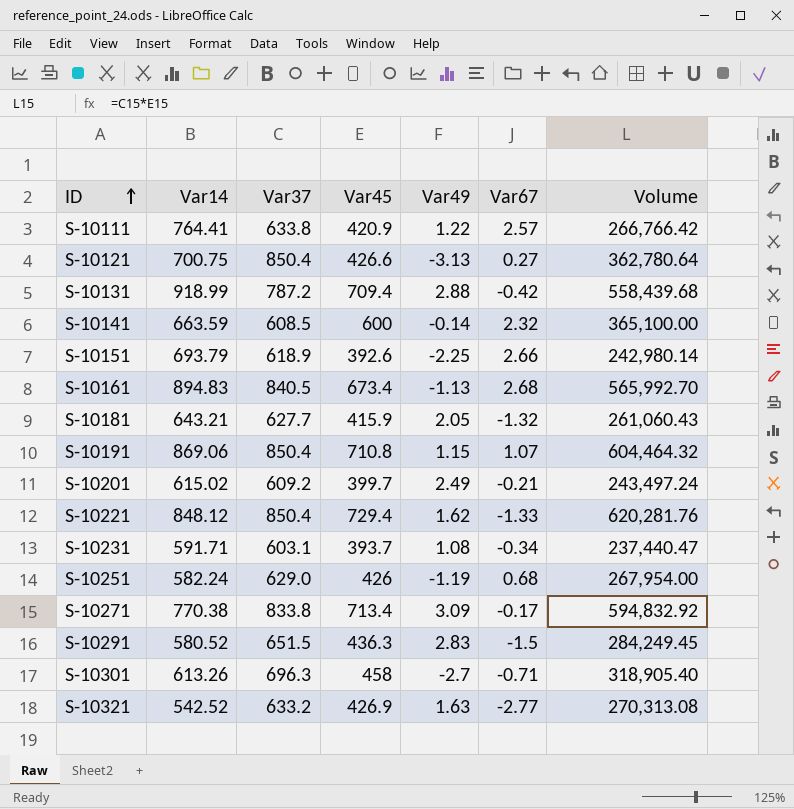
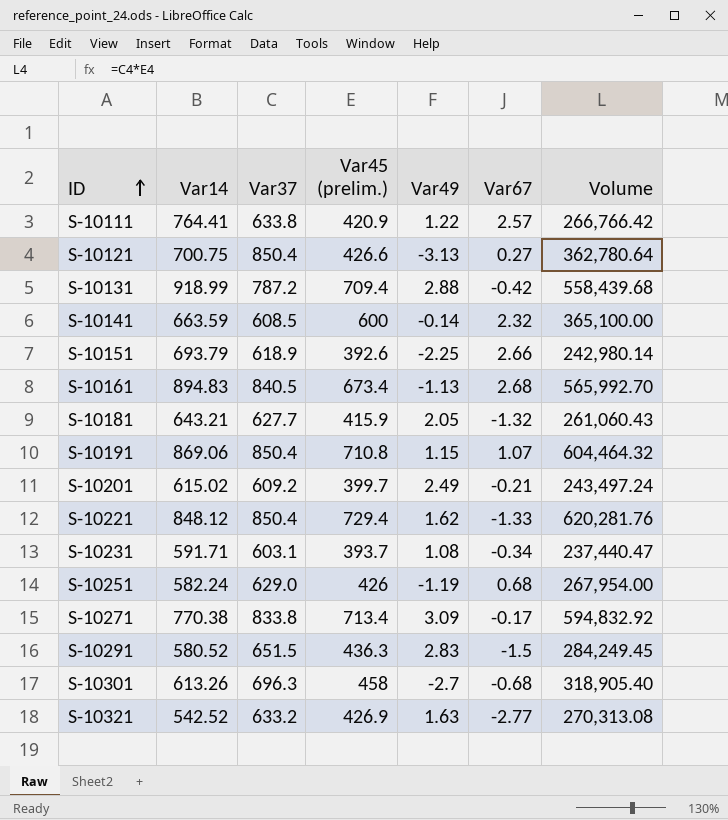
column name: Var45 -> Var45 (prelim.)
S-10301 | Var67: -0.71 -> -0.68

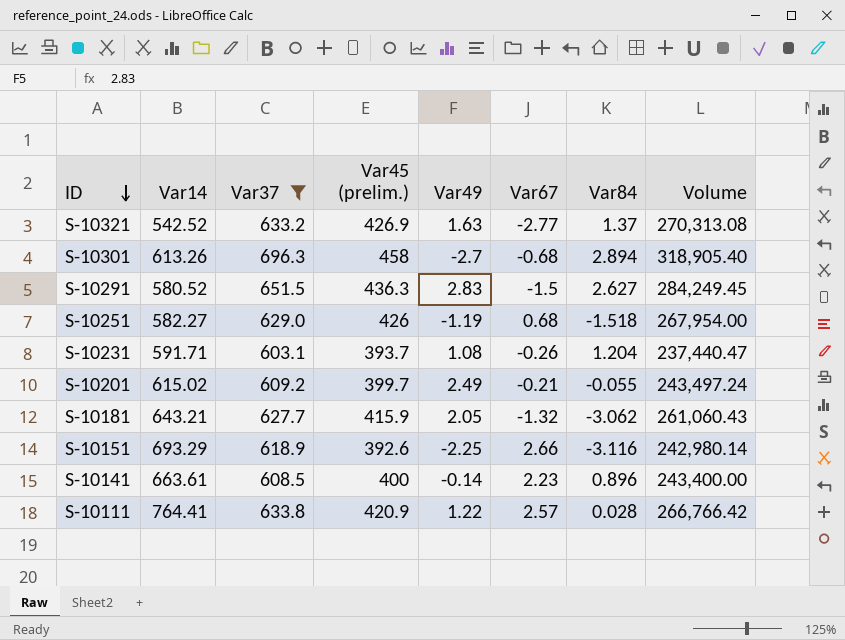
filter: none -> Var37 <= 696.3
row order: ID ascending -> ID descending
column Var84 | position: none -> 7
S-10251 | Var14: 582.24 -> 582.27
S-10231 | Var67: -0.34 -> -0.26
S-10151 | Var14: 693.79 -> 693.29
S-10141 | Var14: 663.59 -> 663.61
S-10141 | Var45 (prelim.): 600 -> 400
S-10141 | Var67: 2.32 -> 2.23
S-10141 | Volume: 365,100.00 -> 243,400.00

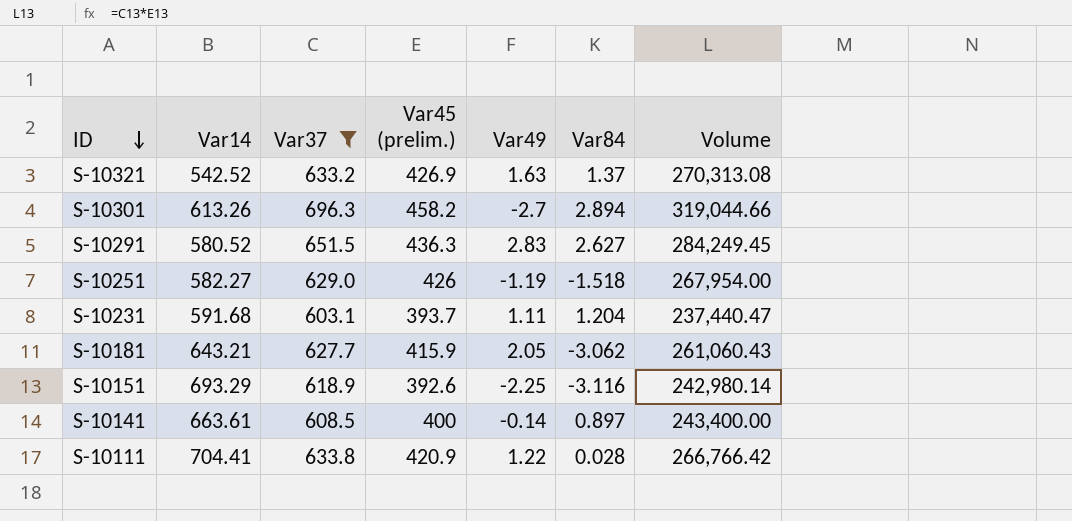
column Var67 | position: 6 -> none
row S-10201: 615.02 | 609.2 | 399.7 | 2.49 | -0.21 | -0.055 | 243,497.24 -> none
S-10301 | Var45 (prelim.): 458 -> 458.2
S-10301 | Volume: 318,905.40 -> 319,044.66
S-10231 | Var14: 591.71 -> 591.68
S-10231 | Var49: 1.08 -> 1.11
S-10141 | Var84: 0.896 -> 0.897
S-10111 | Var14: 764.41 -> 704.41

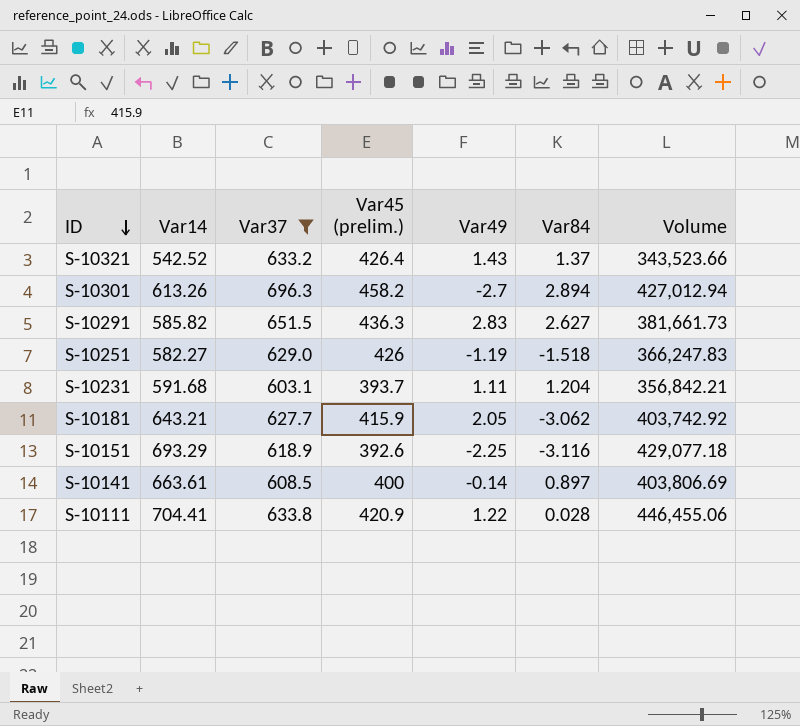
column Volume | formula: [Var37] * [Var45 (prelim.)] -> [Var14] * [Var37]
S-10321 | Var45 (prelim.): 426.9 -> 426.4
S-10321 | Var49: 1.63 -> 1.43
S-10291 | Var14: 580.52 -> 585.82

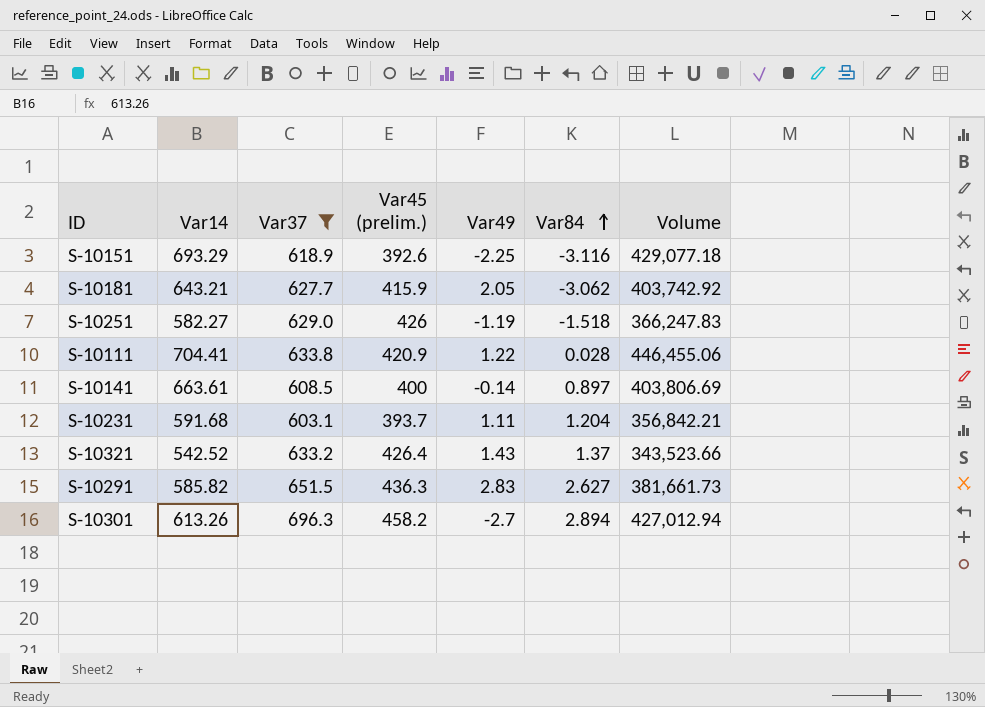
row order: ID descending -> Var84 ascending

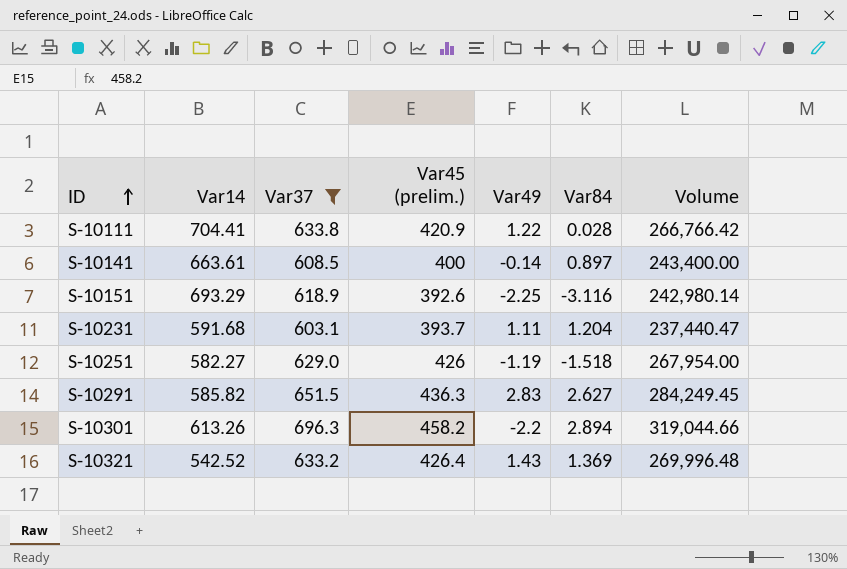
row order: Var84 ascending -> ID ascending
column Volume | formula: [Var14] * [Var37] -> [Var37] * [Var45 (prelim.)]
row S-10181: 643.21 | 627.7 | 415.9 | 2.05 | -3.062 | 403,742.92 -> none
S-10301 | Var49: -2.7 -> -2.2
S-10321 | Var84: 1.37 -> 1.369

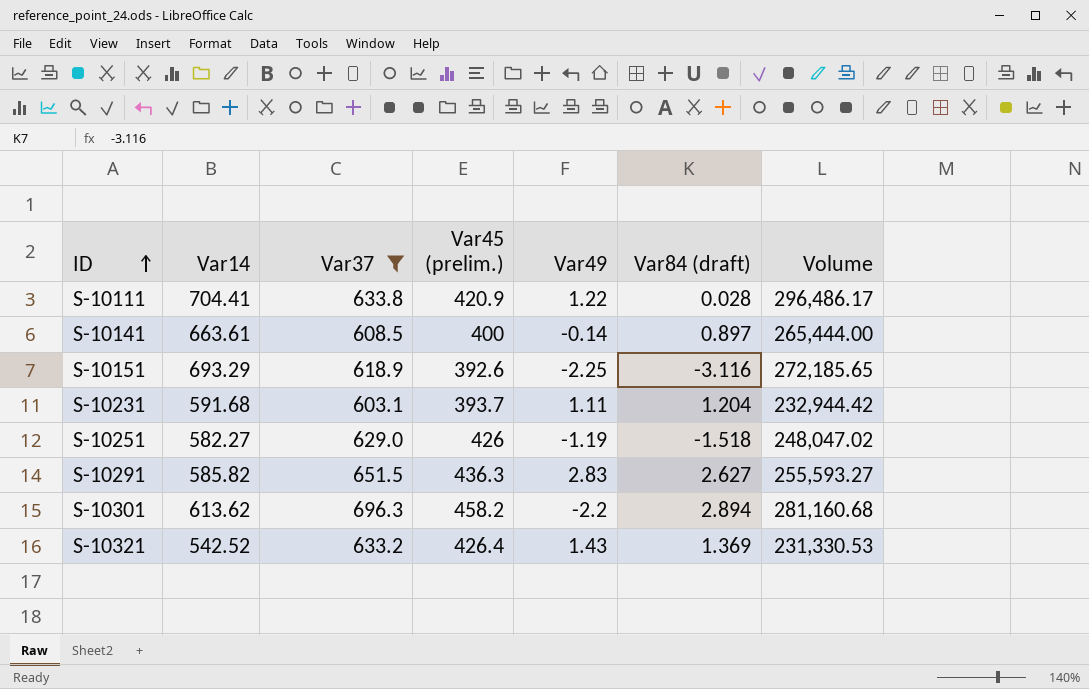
column name: Var84 -> Var84 (draft)
column Volume | formula: [Var37] * [Var45 (prelim.)] -> [Var14] * [Var45 (prelim.)]
S-10301 | Var14: 613.26 -> 613.62

